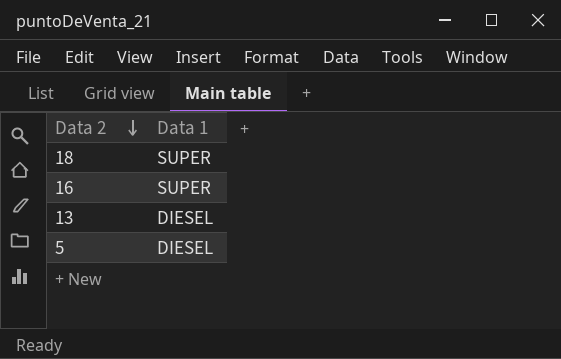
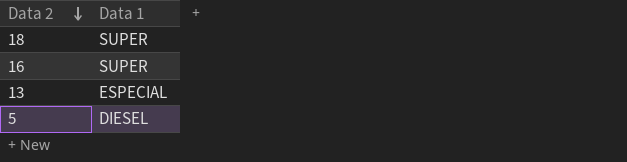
13 | Data 1: DIESEL -> ESPECIAL

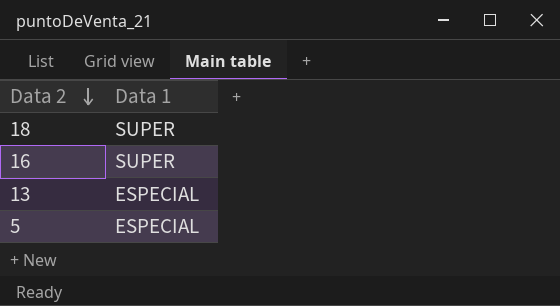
5 | Data 1: DIESEL -> ESPECIAL

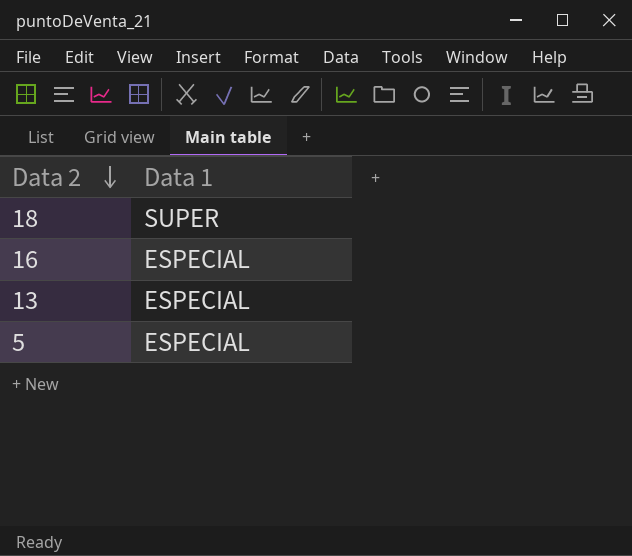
16 | Data 1: SUPER -> ESPECIAL

